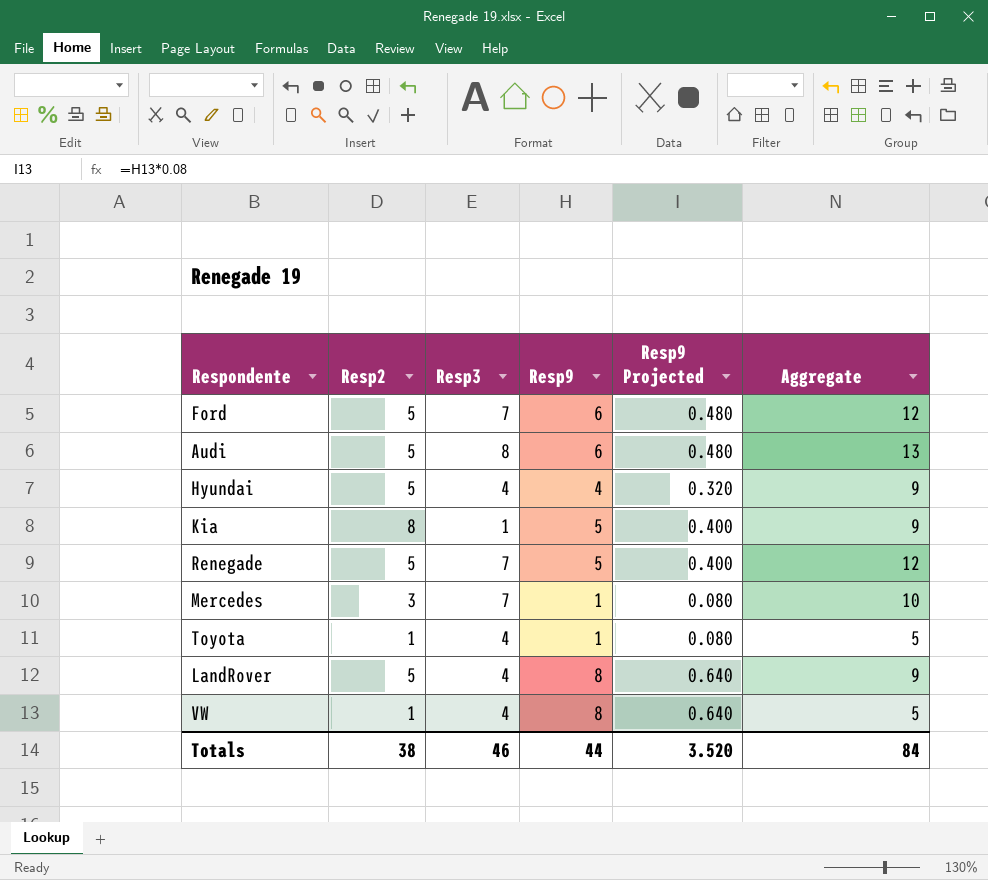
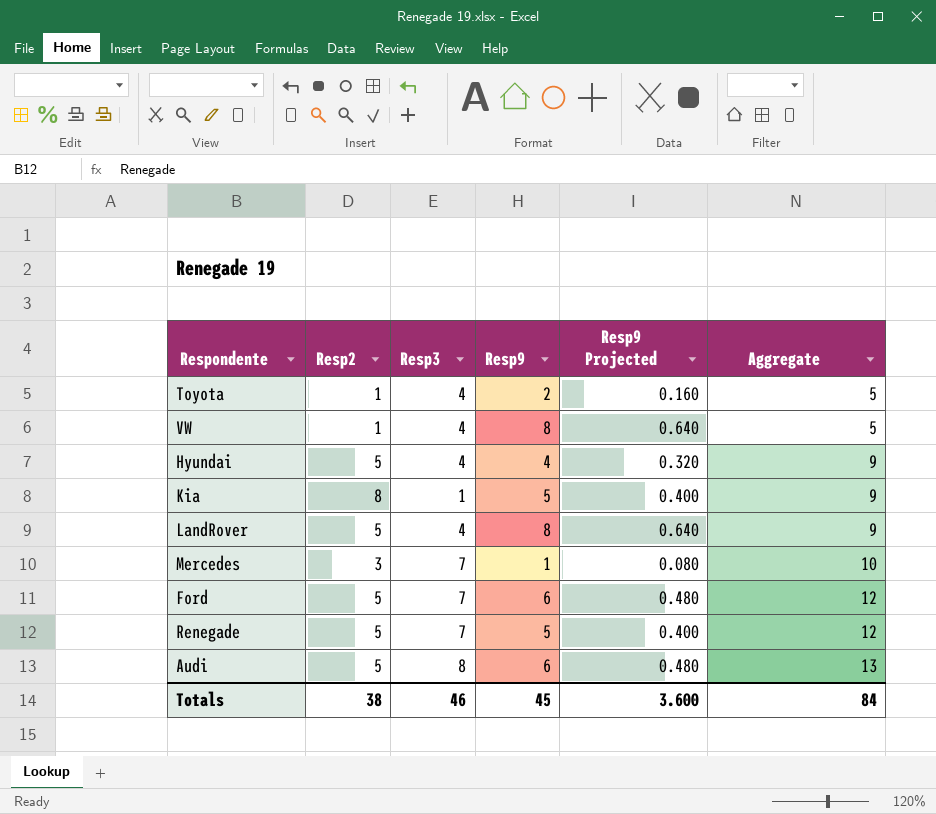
row order: none -> Aggregate ascending
Toyota | Resp9: 1 -> 2
Toyota | Resp9 Projected: 0.080 -> 0.160
Totals | Resp9: 44 -> 45
Totals | Resp9 Projected: 3.520 -> 3.600

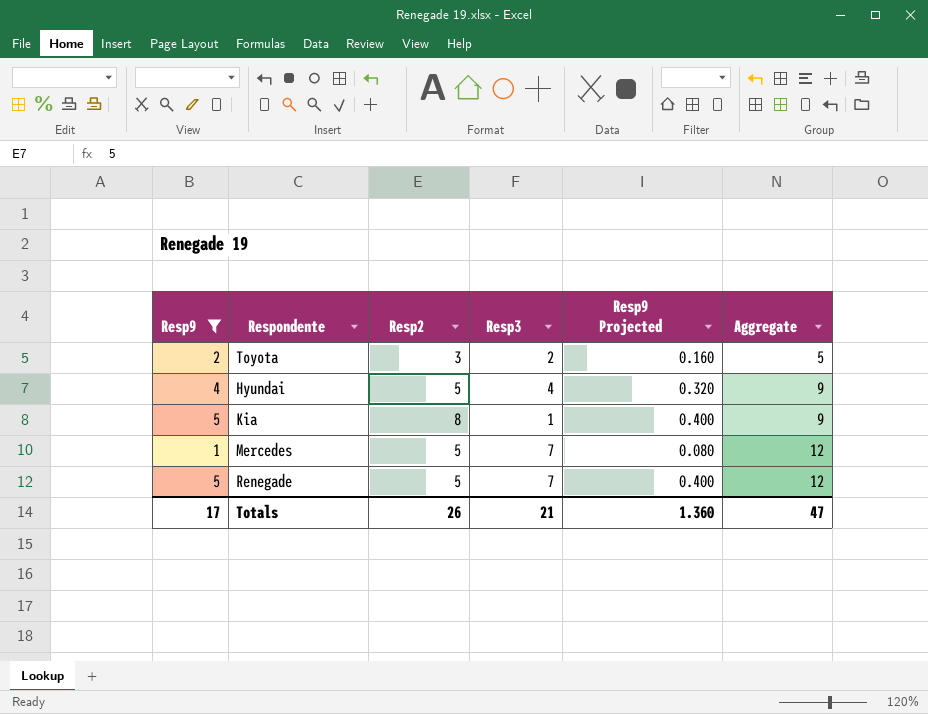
filter: none -> Resp9 <= 5
column Resp9 | position: 4 -> 1
Toyota | Resp2: 1 -> 3
Toyota | Resp3: 4 -> 2
Mercedes | Resp2: 3 -> 5
Mercedes | Aggregate: 10 -> 12
Totals | Resp9: 45 -> 17
Totals | Resp2: 38 -> 26
Totals | Resp3: 46 -> 21
Totals | Resp9 Projected: 3.600 -> 1.360
Totals | Aggregate: 84 -> 47

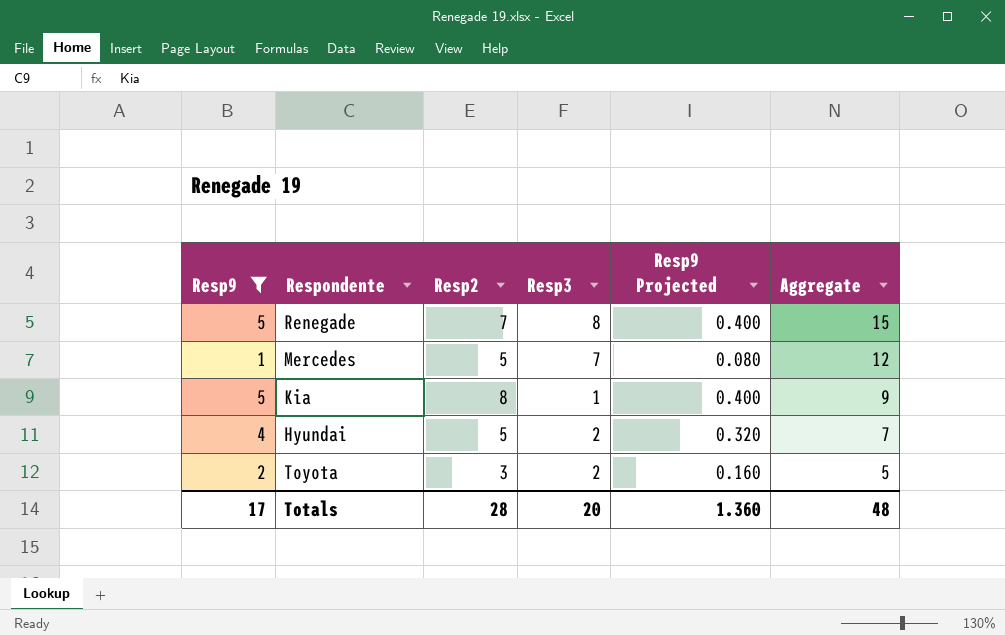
row order: Aggregate ascending -> Aggregate descending
Renegade | Resp2: 5 -> 7
Renegade | Resp3: 7 -> 8
Renegade | Aggregate: 12 -> 15
Hyundai | Resp3: 4 -> 2
Hyundai | Aggregate: 9 -> 7
Totals | Resp2: 26 -> 28
Totals | Resp3: 21 -> 20
Totals | Aggregate: 47 -> 48

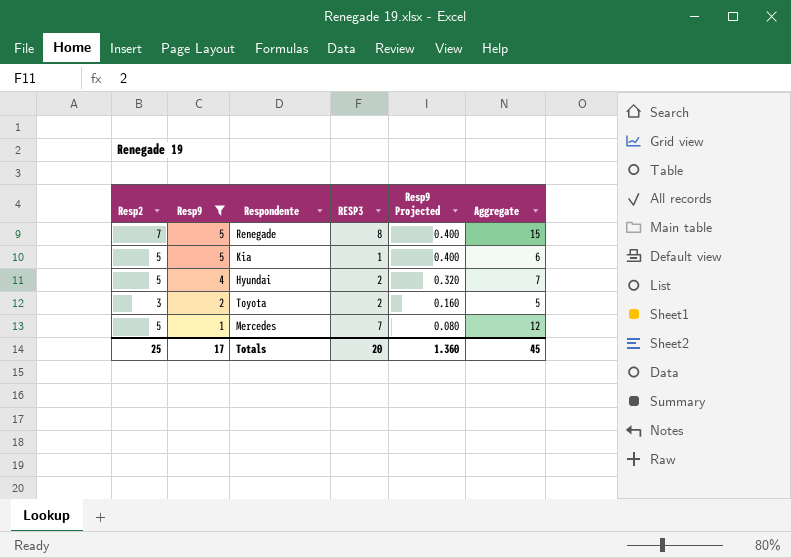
row order: Aggregate descending -> Resp9 descending
column Resp2 | position: 3 -> 1
column name: Resp3 -> RESP3
Kia | Resp2: 8 -> 5
Kia | Aggregate: 9 -> 6
Totals | Resp2: 28 -> 25
Totals | Aggregate: 48 -> 45

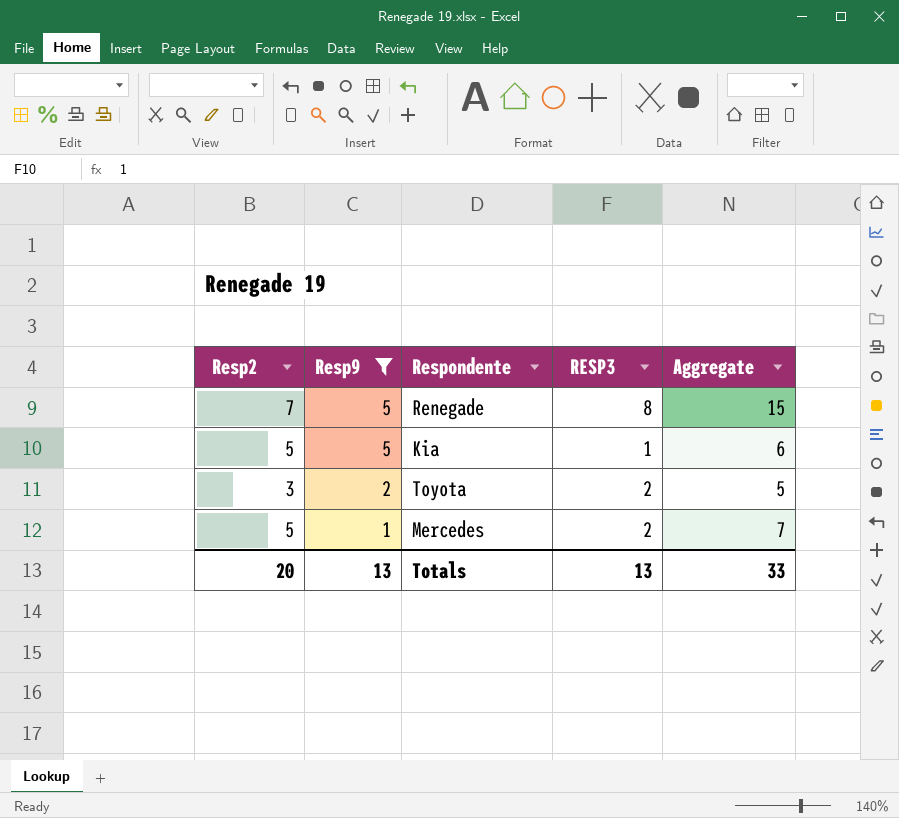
column Resp9 Projected | formula: [Resp9] * 0.08 -> none
row Hyundai: 5 | 4 | 2 | 0.320 | 7 -> none
Mercedes | RESP3: 7 -> 2
Mercedes | Aggregate: 12 -> 7
Totals | Resp2: 25 -> 20
Totals | Resp9: 17 -> 13
Totals | RESP3: 20 -> 13
Totals | Aggregate: 45 -> 33

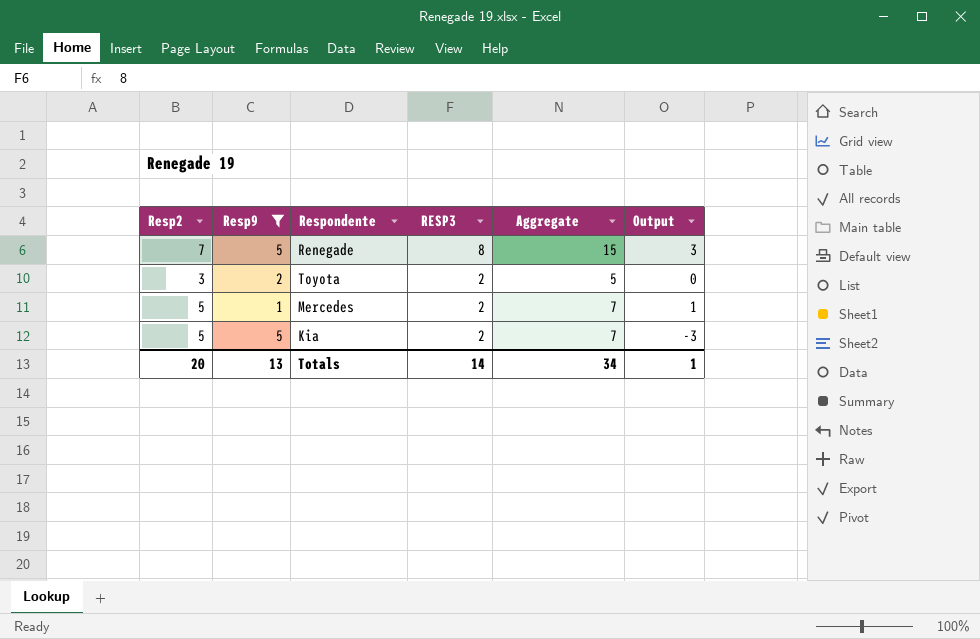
row order: Resp9 descending -> RESP3 descending
column Output | formula: none -> [RESP3] - [Resp9]
Kia | RESP3: 1 -> 2
Kia | Aggregate: 6 -> 7
Totals | RESP3: 13 -> 14
Totals | Aggregate: 33 -> 34

